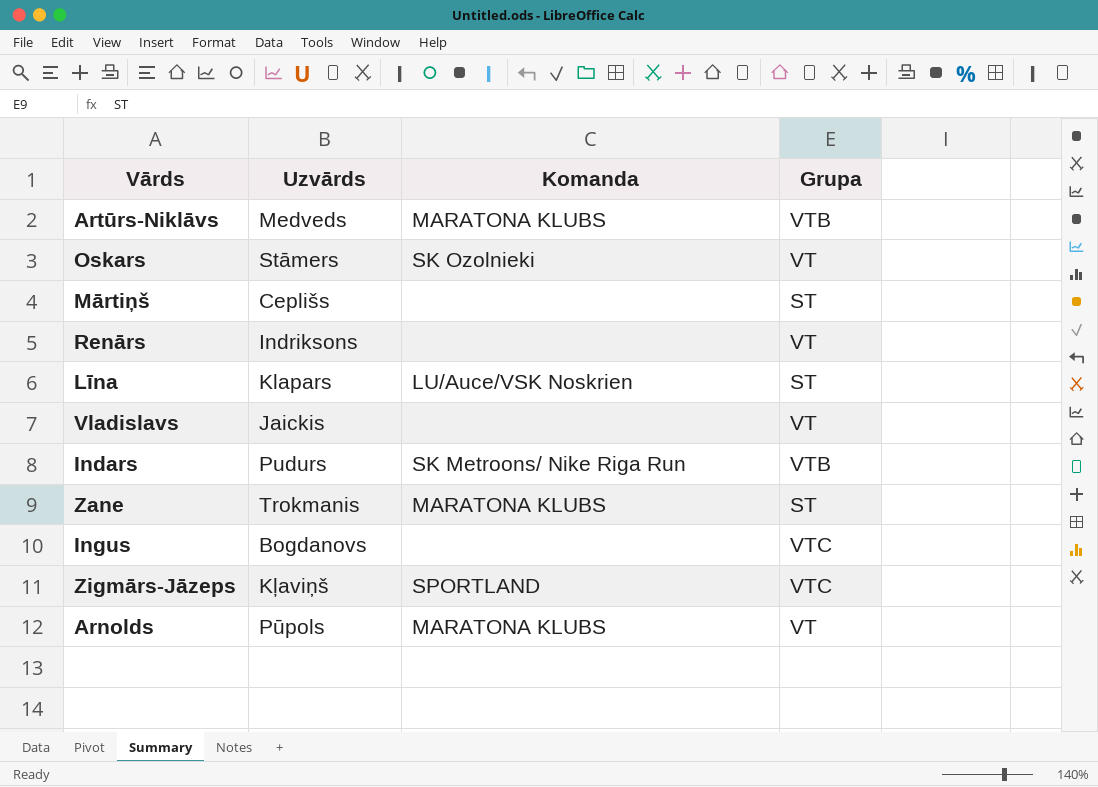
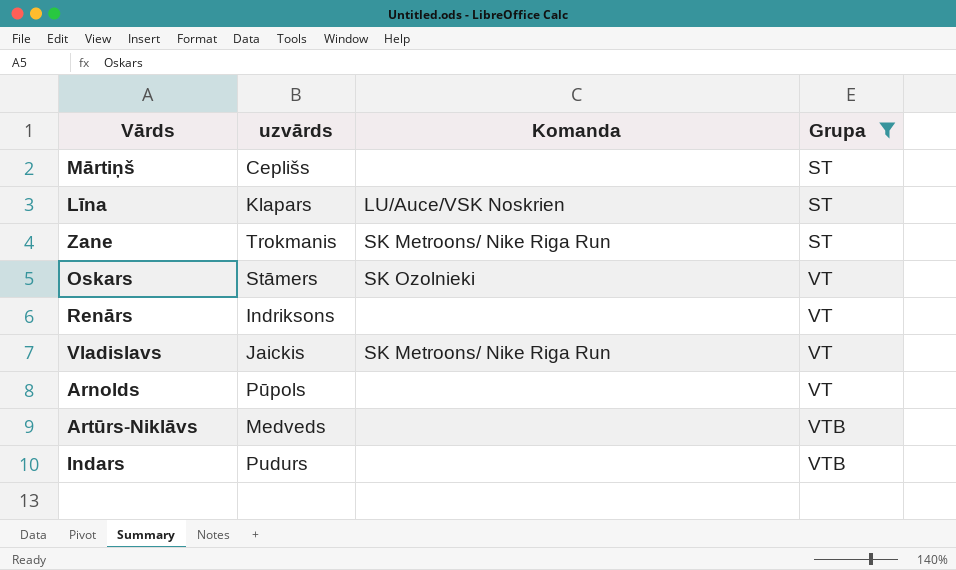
filter: none -> Grupa != VTC
row order: none -> Grupa ascending
column name: Uzvārds -> uzvārds
Zane | Komanda: MARATONA KLUBS -> SK Metroons/ Nike Riga Run
Vladislavs | Komanda: none -> SK Metroons/ Nike Riga Run
Arnolds | Komanda: MARATONA KLUBS -> none
Artūrs-Niklāvs | Komanda: MARATONA KLUBS -> none
Indars | Komanda: SK Metroons/ Nike Riga Run -> none

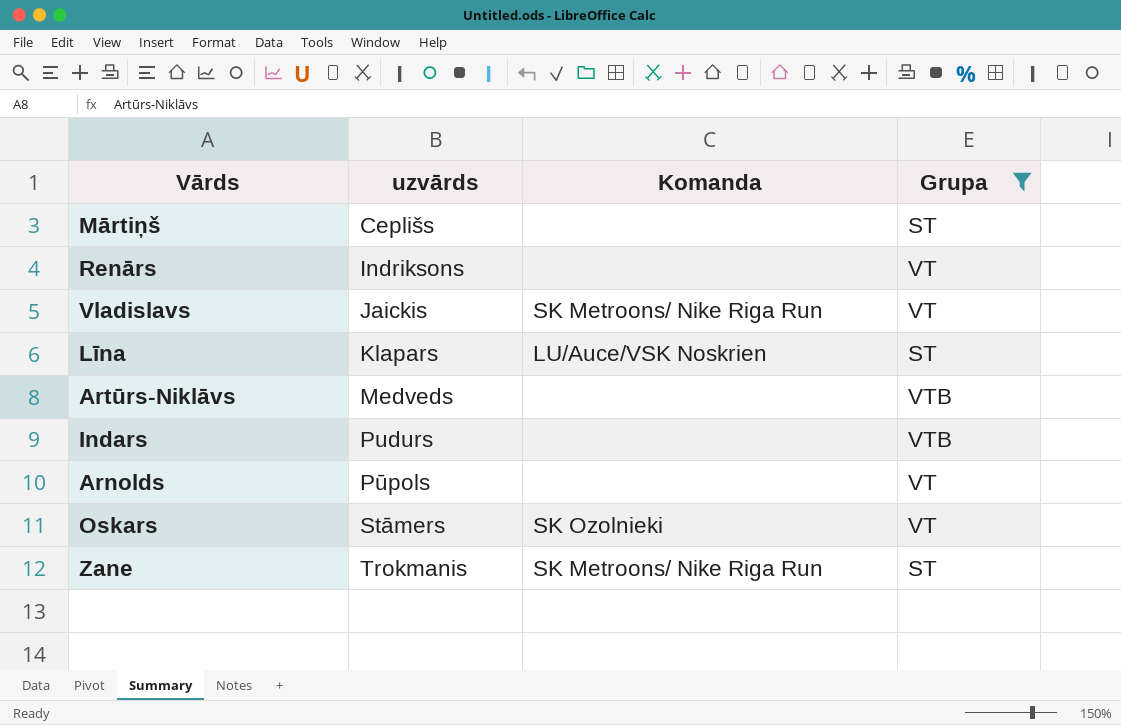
row order: Grupa ascending -> uzvārds ascending

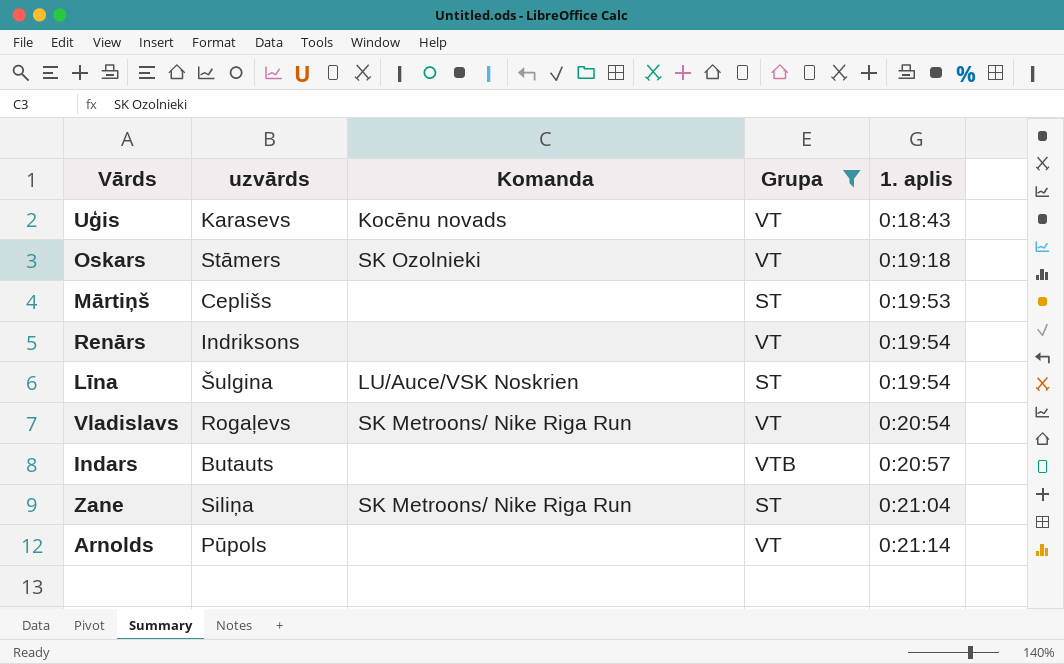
row order: uzvārds ascending -> 1. aplis ascending
column 1. aplis | position: none -> 5
row Artūrs-Niklāvs: Medveds | none | VTB -> none
row Uģis: none -> Karasevs | Kocēnu novads | VT | 0:18:43
Līna | uzvārds: Klapars -> Šulgina
Vladislavs | uzvārds: Jaickis -> Rogaļevs
Indars | uzvārds: Pudurs -> Butauts
Zane | uzvārds: Trokmanis -> Siliņa

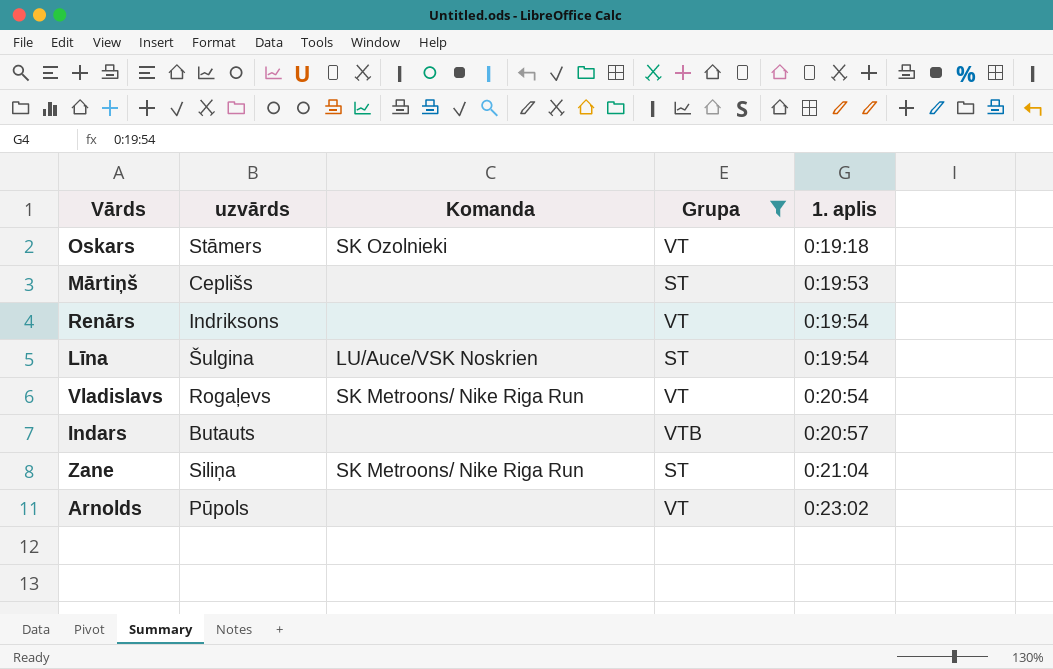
row Uģis: Karasevs | Kocēnu novads | VT | 0:18:43 -> none
Arnolds | 1. aplis: 0:21:14 -> 0:23:02

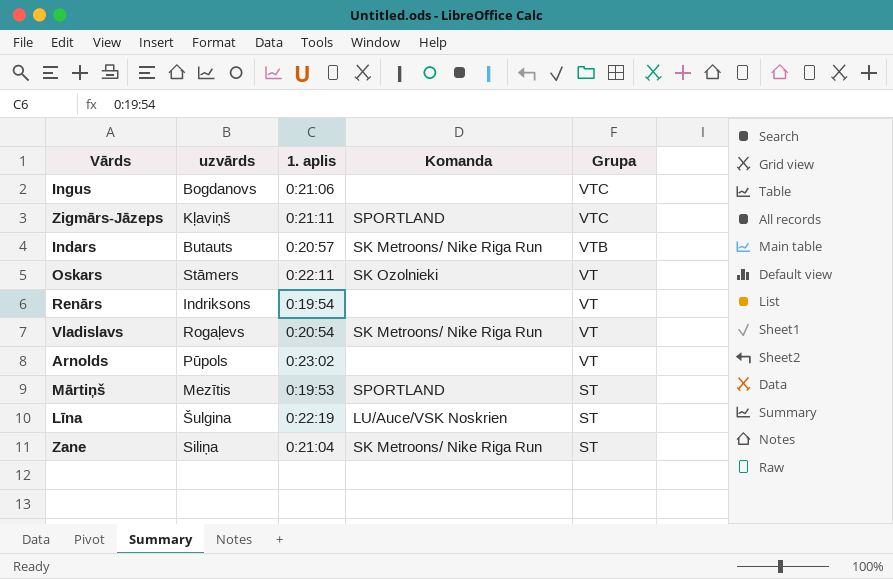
filter: Grupa != VTC -> none
row order: 1. aplis ascending -> Grupa descending
column 1. aplis | position: 5 -> 3
Indars | Komanda: none -> SK Metroons/ Nike Riga Run
Oskars | 1. aplis: 0:19:18 -> 0:22:11
Mārtiņš | uzvārds: Ceplišs -> Mezītis
Mārtiņš | Komanda: none -> SPORTLAND
Līna | 1. aplis: 0:19:54 -> 0:22:19

